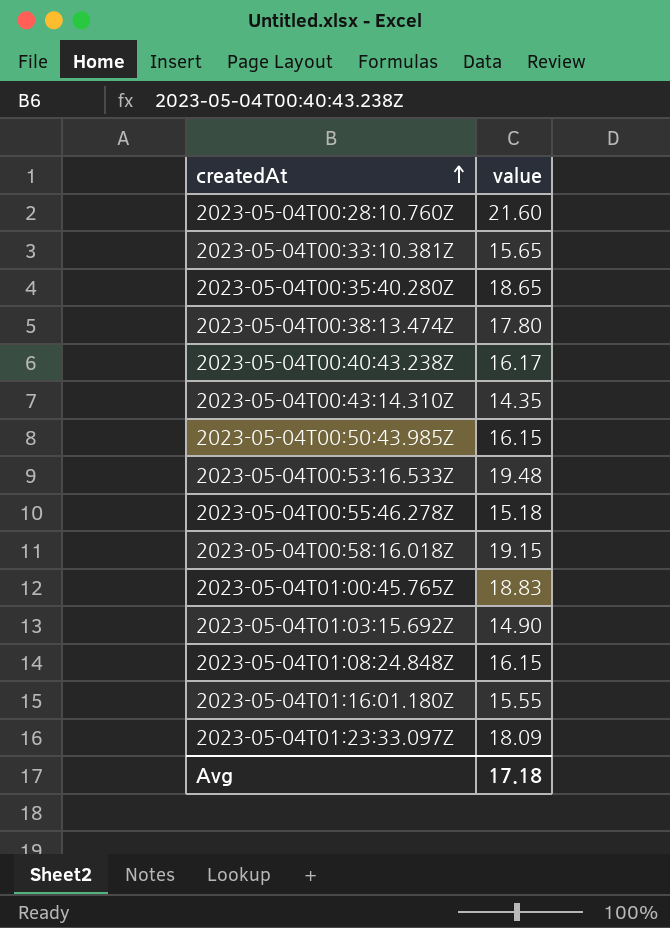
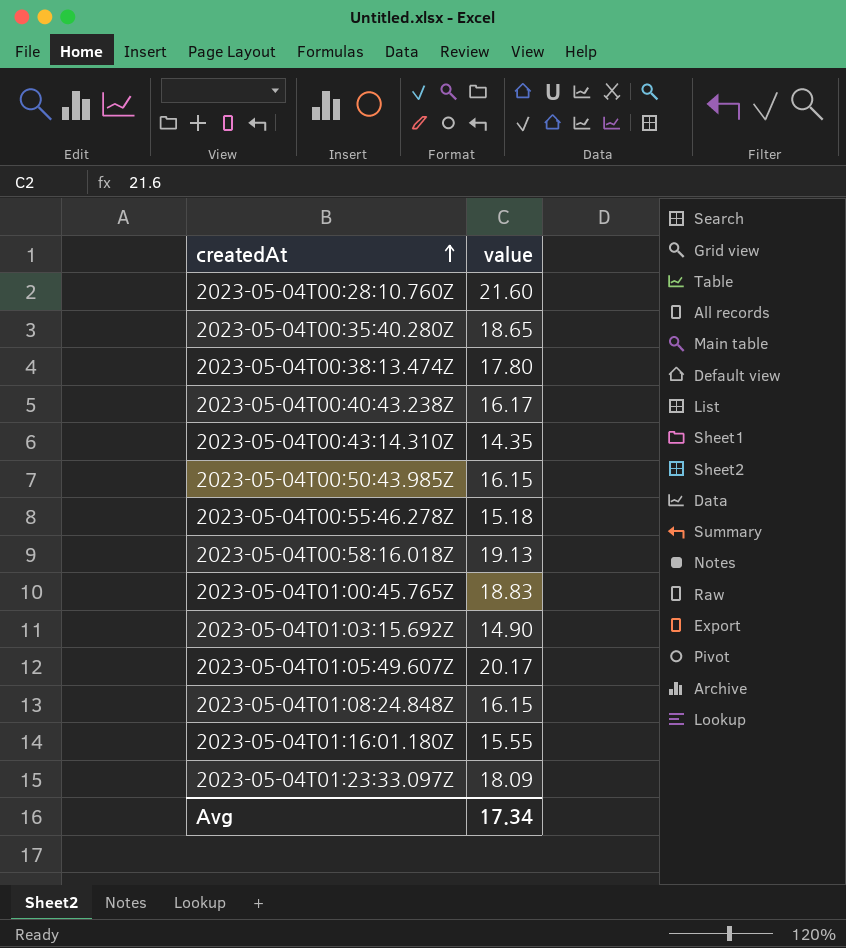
row 2023-05-04T00:33:10.381Z: 15.65 -> none
row 2023-05-04T00:53:16.533Z: 19.48 -> none
2023-05-04T00:58:16.018Z | value: 19.15 -> 19.13
row 2023-05-04T01:05:49.607Z: none -> 20.17
Avg | value: 17.18 -> 17.34

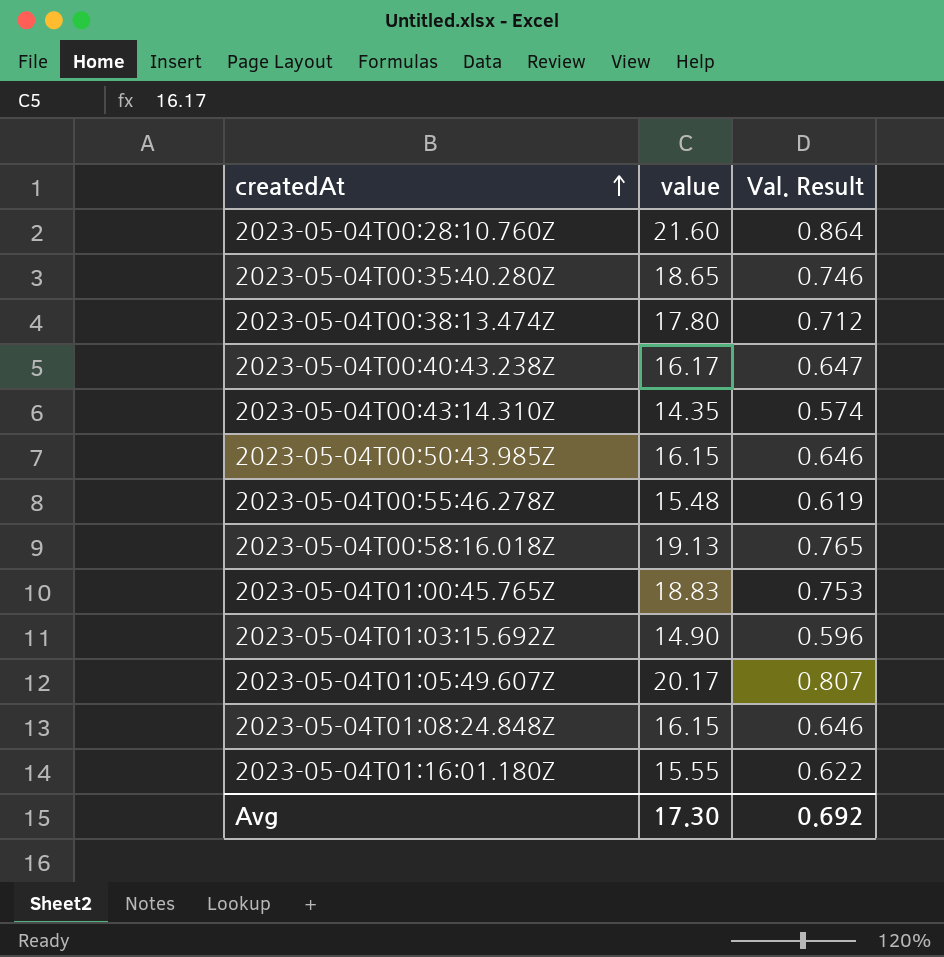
column Val. Result | formula: none -> [value] * 0.04
row 2023-05-04T01:23:33.097Z: 18.09 -> none
2023-05-04T00:55:46.278Z | value: 15.18 -> 15.48
Avg | value: 17.34 -> 17.30

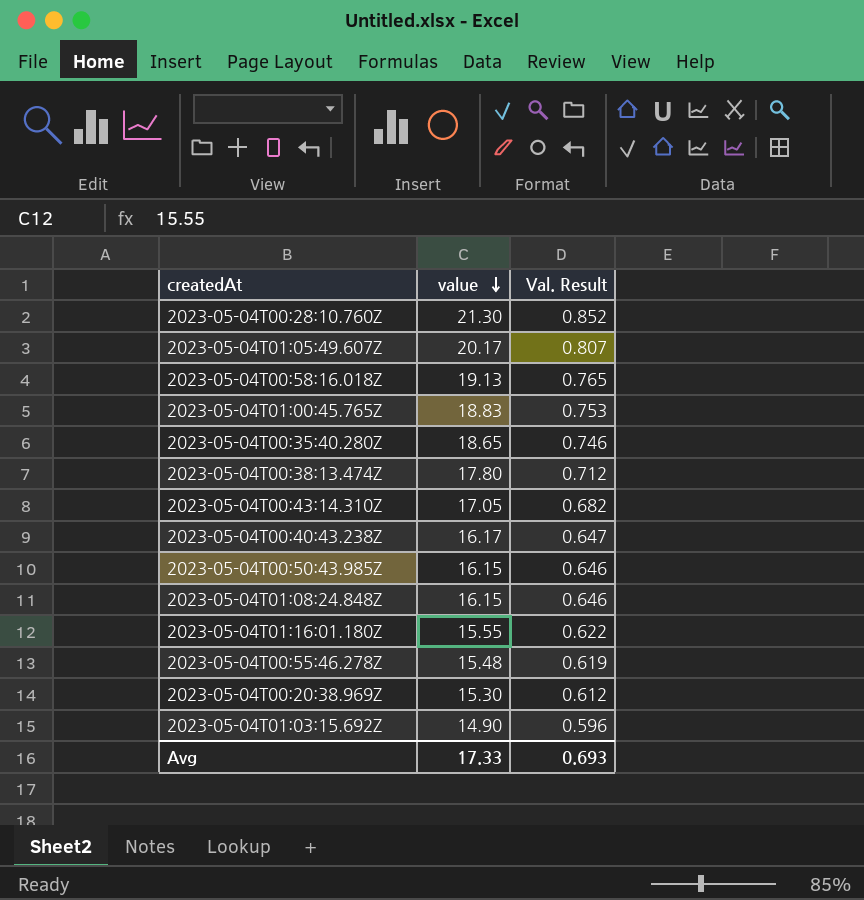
row order: createdAt ascending -> value descending
2023-05-04T00:28:10.760Z | value: 21.60 -> 21.30
2023-05-04T00:28:10.760Z | Val. Result: 0.864 -> 0.852
2023-05-04T00:43:14.310Z | value: 14.35 -> 17.05
2023-05-04T00:43:14.310Z | Val. Result: 0.574 -> 0.682
row 2023-05-04T00:20:38.969Z: none -> 15.30 | 0.612
Avg | value: 17.30 -> 17.33
Avg | Val. Result: 0.692 -> 0.693

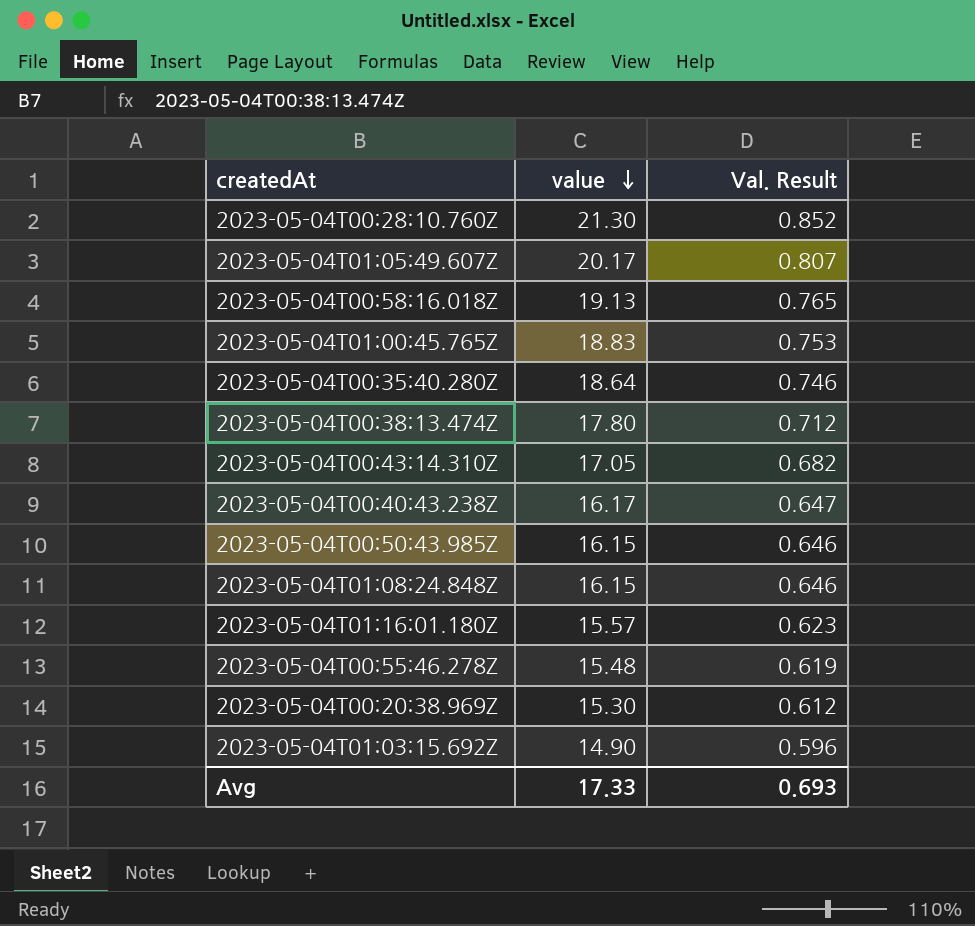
2023-05-04T00:35:40.280Z | value: 18.65 -> 18.64
2023-05-04T01:16:01.180Z | value: 15.55 -> 15.57
2023-05-04T01:16:01.180Z | Val. Result: 0.622 -> 0.623

